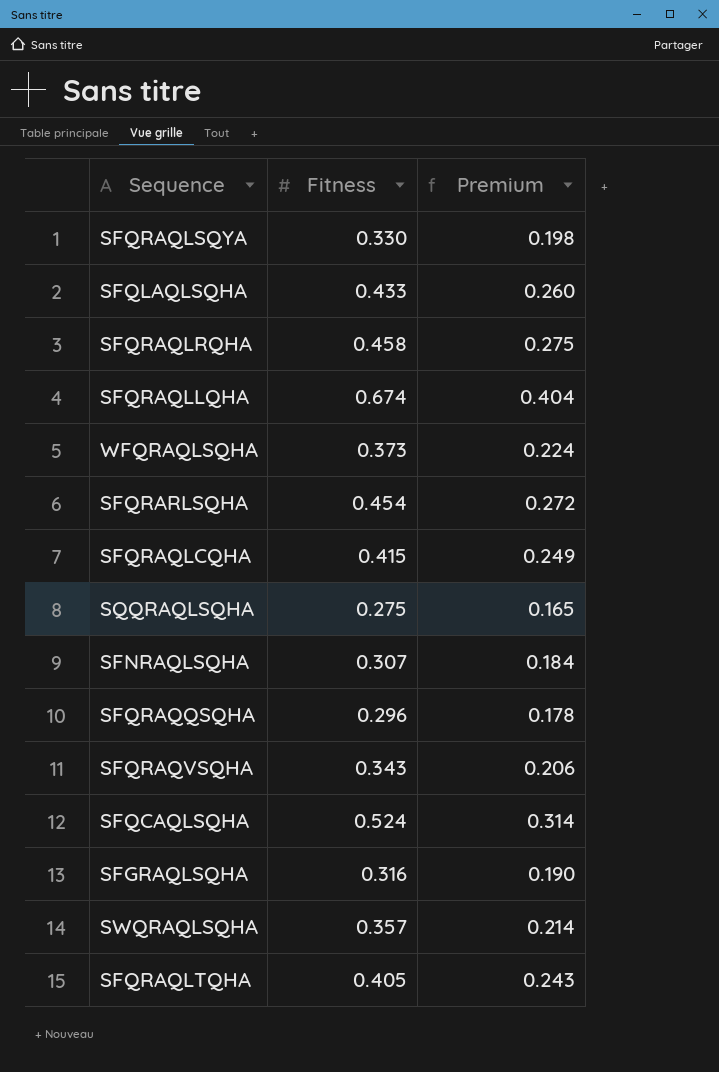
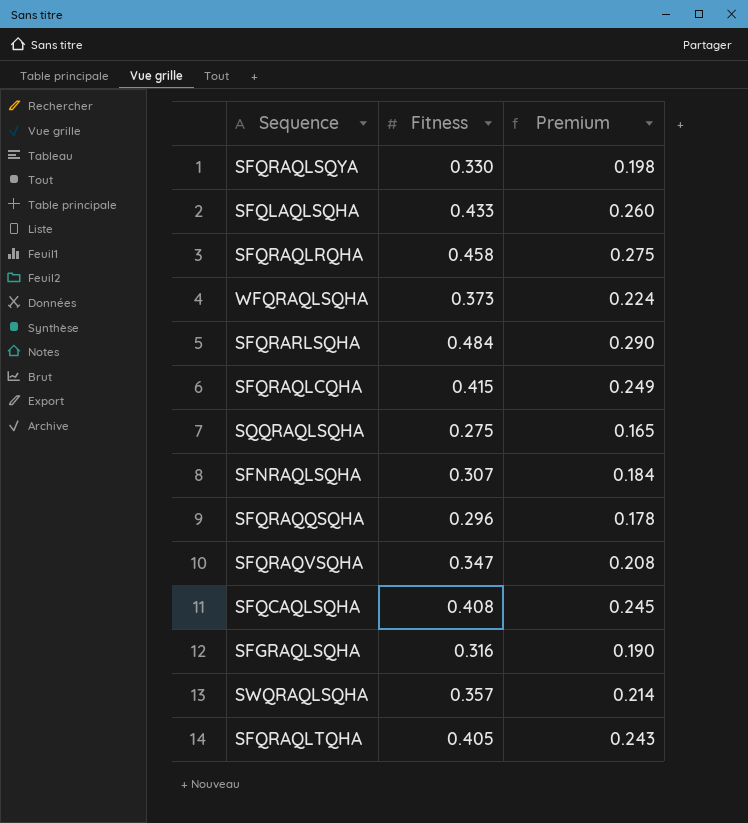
row SFQRAQLLQHA: 0.674 | 0.404 -> none
SFQRARLSQHA | Fitness: 0.454 -> 0.484
SFQRARLSQHA | Premium: 0.272 -> 0.290
SFQRAQVSQHA | Fitness: 0.343 -> 0.347
SFQRAQVSQHA | Premium: 0.206 -> 0.208
SFQCAQLSQHA | Fitness: 0.524 -> 0.408
SFQCAQLSQHA | Premium: 0.314 -> 0.245

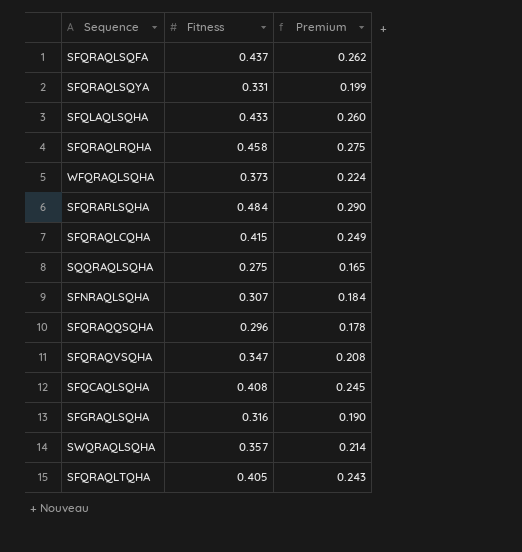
row SFQRAQLSQFA: none -> 0.437 | 0.262
SFQRAQLSQYA | Fitness: 0.330 -> 0.331
SFQRAQLSQYA | Premium: 0.198 -> 0.199

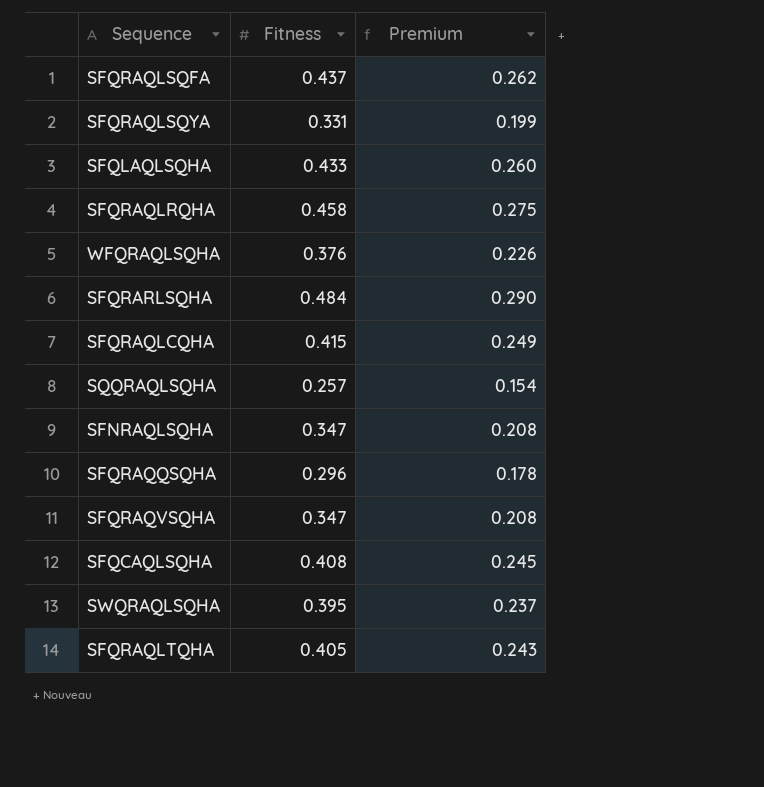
row SFGRAQLSQHA: 0.316 | 0.190 -> none
WFQRAQLSQHA | Fitness: 0.373 -> 0.376
WFQRAQLSQHA | Premium: 0.224 -> 0.226
SQQRAQLSQHA | Fitness: 0.275 -> 0.257
SQQRAQLSQHA | Premium: 0.165 -> 0.154
SFNRAQLSQHA | Fitness: 0.307 -> 0.347
SFNRAQLSQHA | Premium: 0.184 -> 0.208
SWQRAQLSQHA | Fitness: 0.357 -> 0.395
SWQRAQLSQHA | Premium: 0.214 -> 0.237

